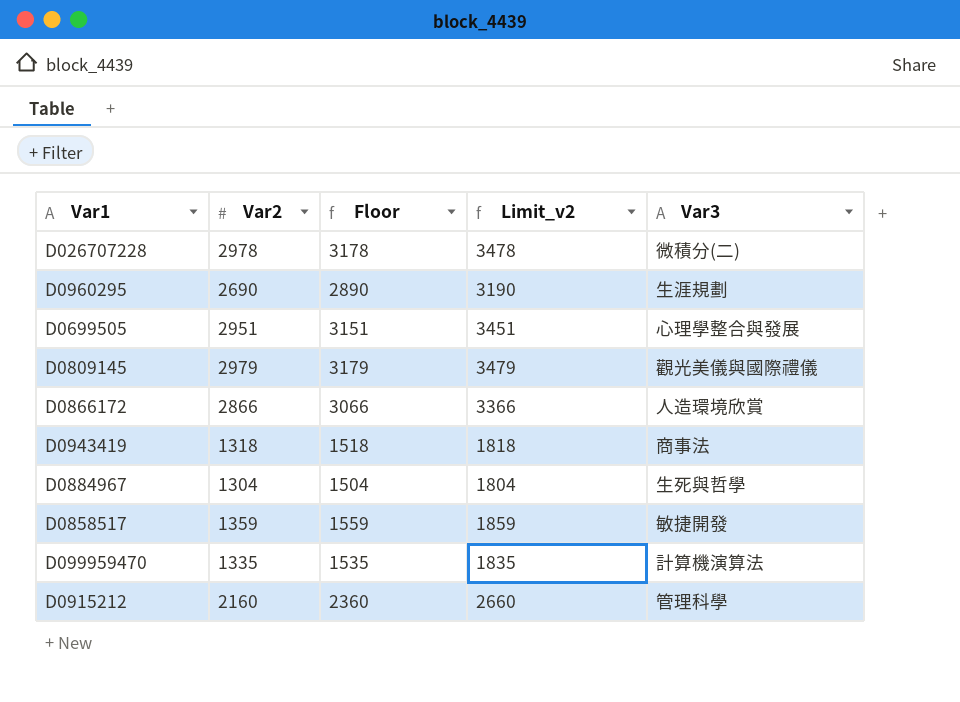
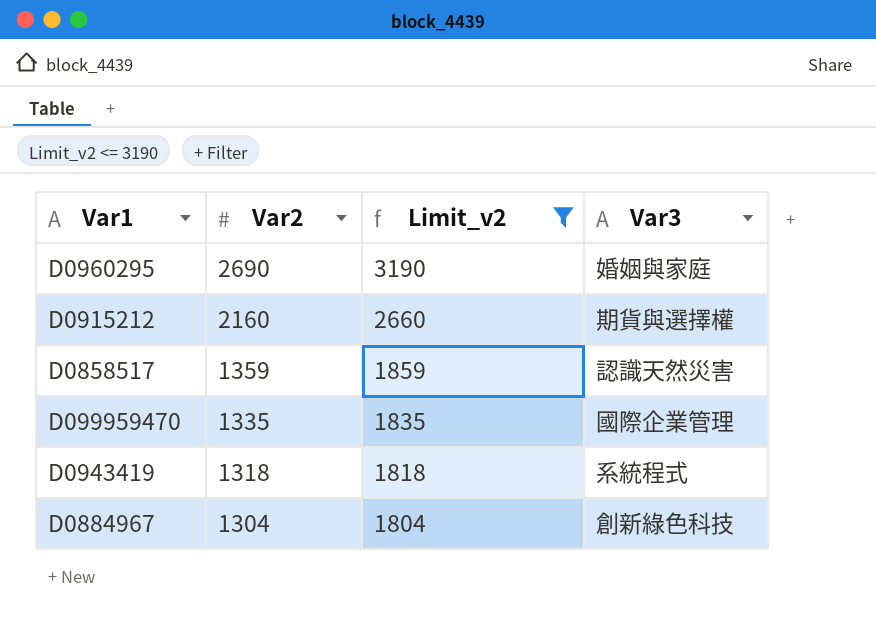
filter: none -> Limit_v2 <= 3190
row order: none -> Var2 descending
column Floor | formula: [Var2] + 200 -> none
D0960295 | Var3: 生涯規劃 -> 婚姻與家庭
D0915212 | Var3: 管理科學 -> 期貨與選擇權
D0858517 | Var3: 敏捷開發 -> 認識天然災害
D099959470 | Var3: 計算機演算法 -> 國際企業管理
D0943419 | Var3: 商事法 -> 系統程式
D0884967 | Var3: 生死與哲學 -> 創新綠色科技

